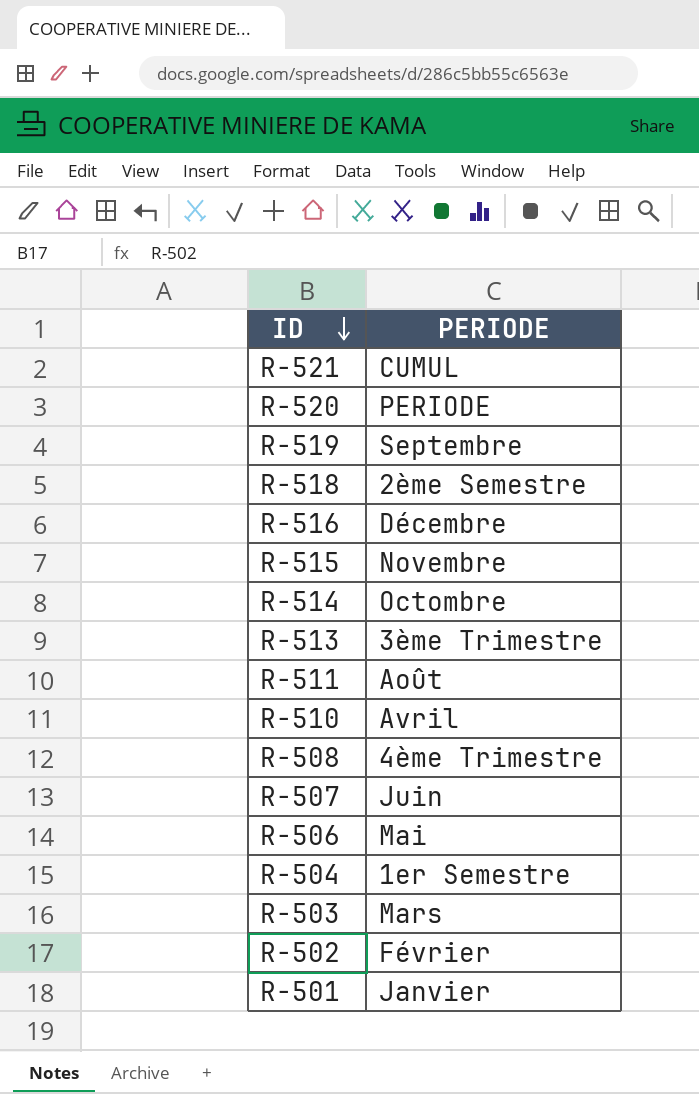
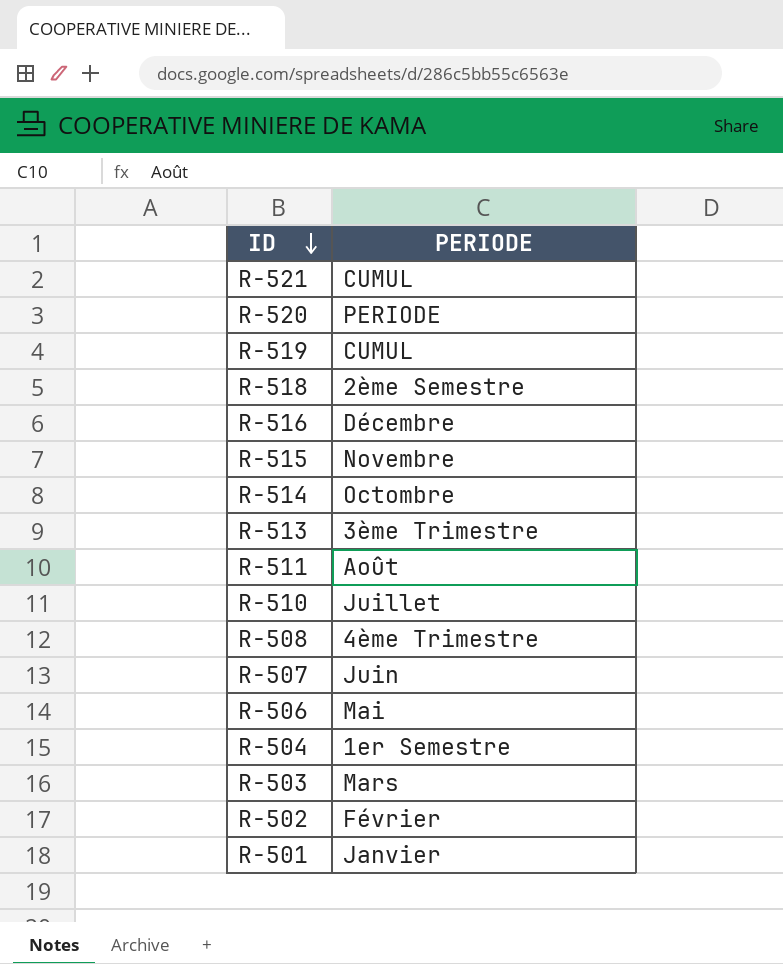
R-519 | PERIODE: Septembre -> CUMUL
R-510 | PERIODE: Avril -> Juillet

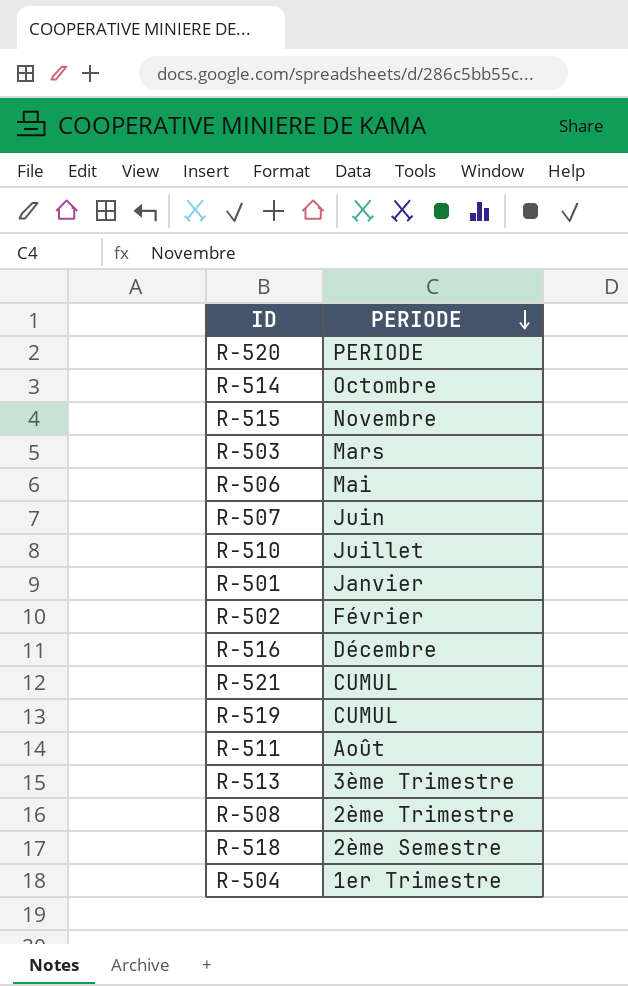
row order: ID descending -> PERIODE descending
R-508 | PERIODE: 4ème Trimestre -> 2ème Trimestre
R-504 | PERIODE: 1er Semestre -> 1er Trimestre

